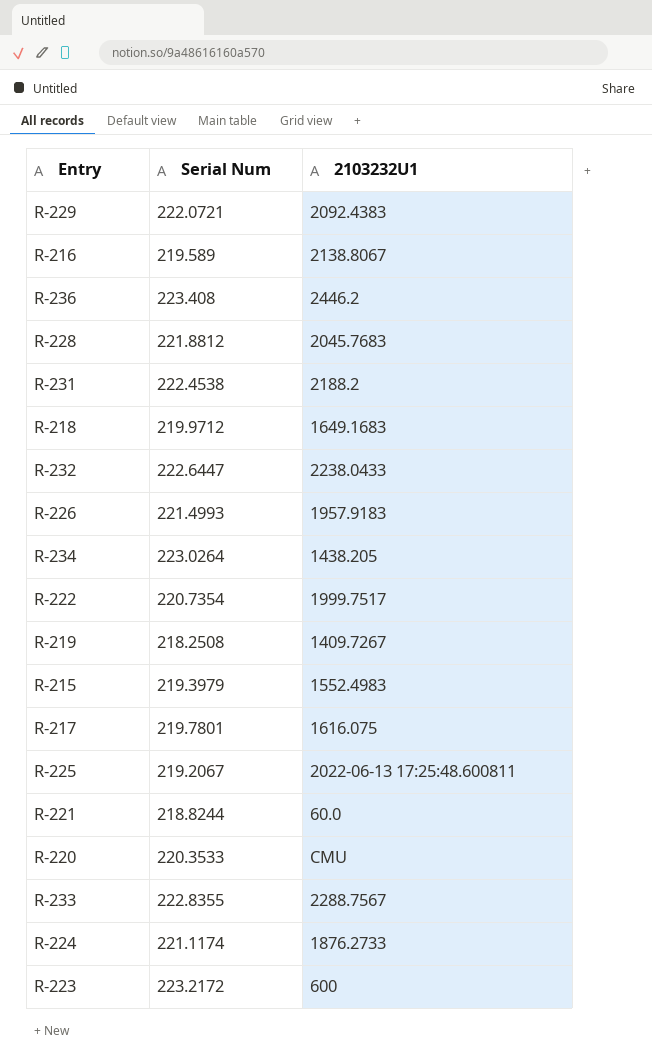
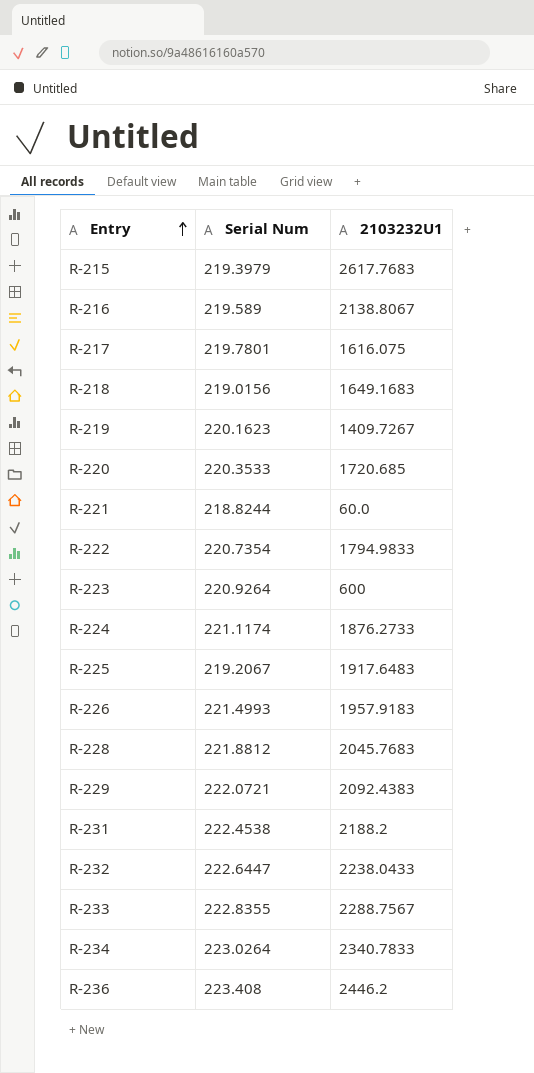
row order: none -> Entry ascending
R-215 | 2103232U1: 1552.4983 -> 2617.7683
R-218 | Serial Num: 219.9712 -> 219.0156
R-219 | Serial Num: 218.2508 -> 220.1623
R-220 | 2103232U1: CMU -> 1720.685
R-222 | 2103232U1: 1999.7517 -> 1794.9833
R-223 | Serial Num: 223.2172 -> 220.9264
R-225 | 2103232U1: 2022-06-13 17:25:48.600811 -> 1917.6483
R-234 | 2103232U1: 1438.205 -> 2340.7833

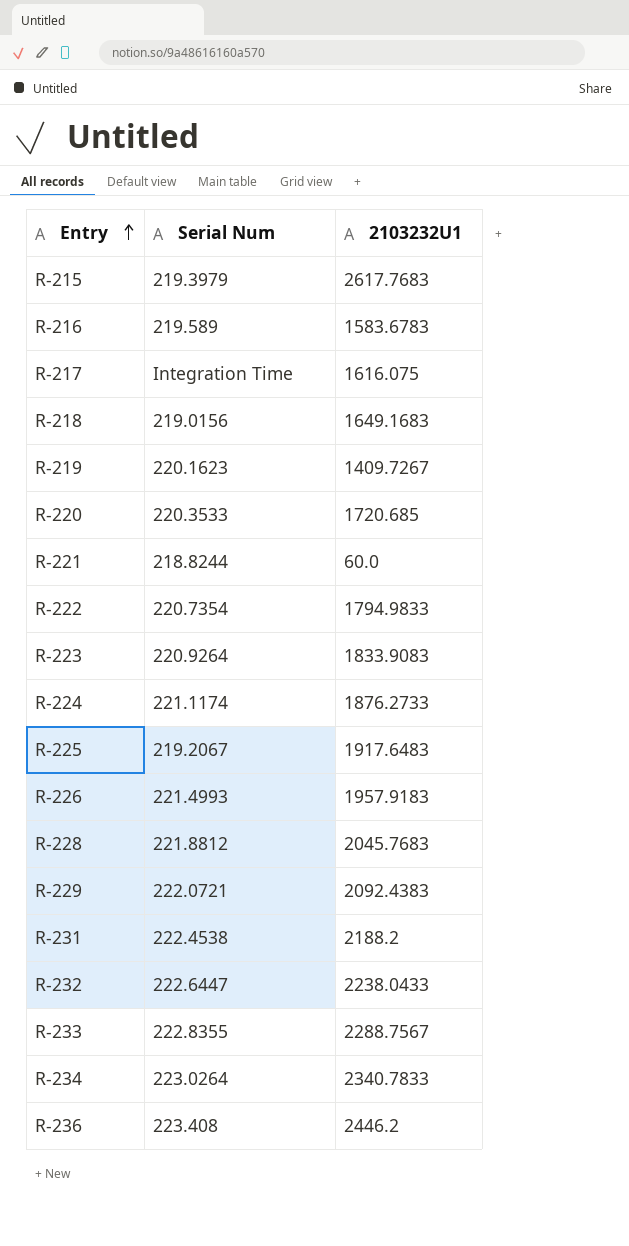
R-216 | 2103232U1: 2138.8067 -> 1583.6783
R-217 | Serial Num: 219.7801 -> Integration Time
R-223 | 2103232U1: 600 -> 1833.9083

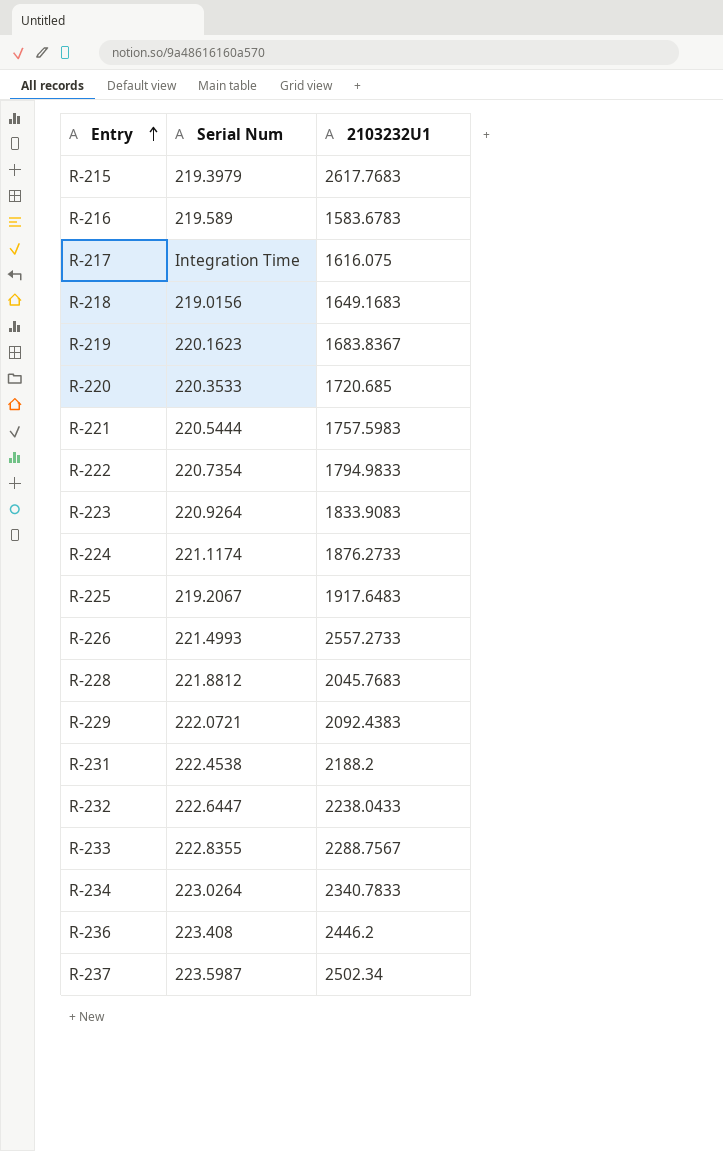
R-219 | 2103232U1: 1409.7267 -> 1683.8367
R-221 | Serial Num: 218.8244 -> 220.5444
R-221 | 2103232U1: 60.0 -> 1757.5983
R-226 | 2103232U1: 1957.9183 -> 2557.2733
row R-237: none -> 223.5987 | 2502.34

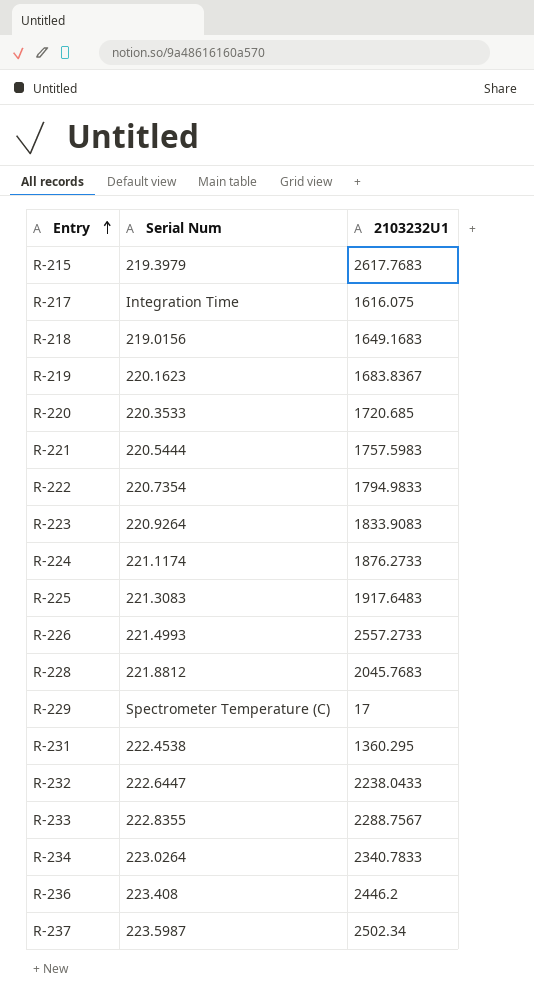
row R-216: 219.589 | 1583.6783 -> none
R-225 | Serial Num: 219.2067 -> 221.3083
R-229 | Serial Num: 222.0721 -> Spectrometer Temperature (C)
R-229 | 2103232U1: 2092.4383 -> 17
R-231 | 2103232U1: 2188.2 -> 1360.295

